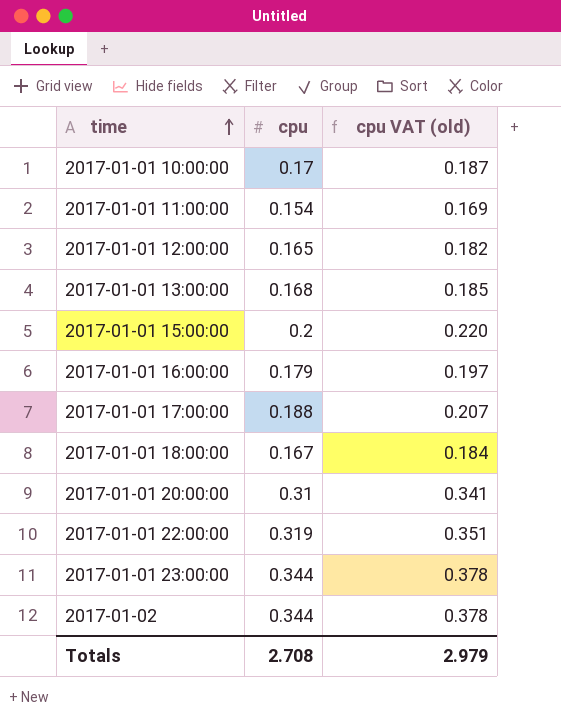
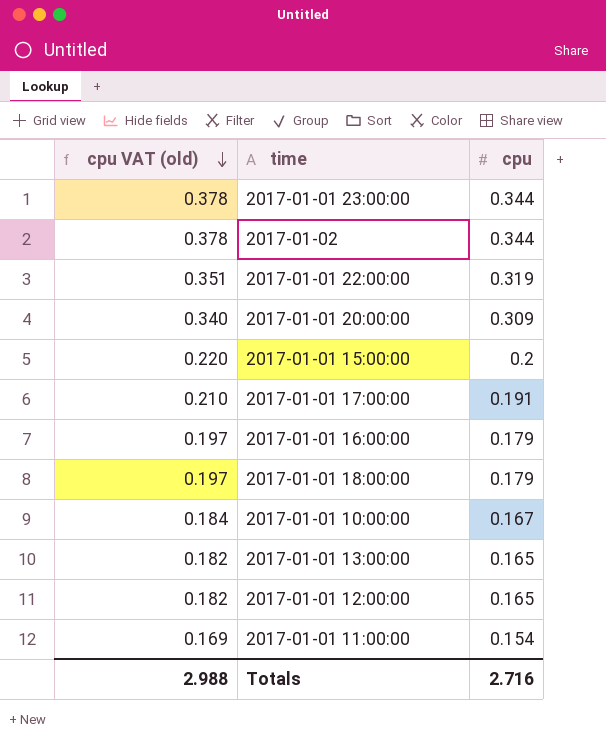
row order: time ascending -> cpu VAT (old) descending
column cpu VAT (old) | position: 3 -> 1
2017-01-01 20:00:00 | cpu VAT (old): 0.341 -> 0.340
2017-01-01 20:00:00 | cpu: 0.31 -> 0.309
2017-01-01 17:00:00 | cpu VAT (old): 0.207 -> 0.210
2017-01-01 17:00:00 | cpu: 0.188 -> 0.191
2017-01-01 18:00:00 | cpu VAT (old): 0.184 -> 0.197
2017-01-01 18:00:00 | cpu: 0.167 -> 0.179
2017-01-01 10:00:00 | cpu VAT (old): 0.187 -> 0.184
2017-01-01 10:00:00 | cpu: 0.17 -> 0.167
2017-01-01 13:00:00 | cpu VAT (old): 0.185 -> 0.182
2017-01-01 13:00:00 | cpu: 0.168 -> 0.165
Totals | cpu VAT (old): 2.979 -> 2.988
Totals | cpu: 2.708 -> 2.716

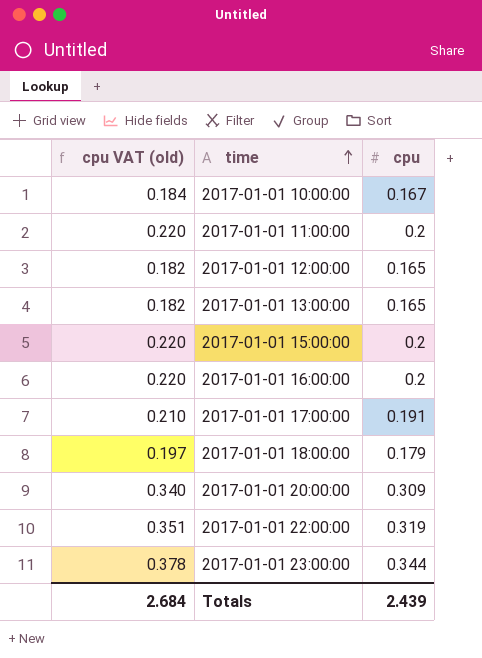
row order: cpu VAT (old) descending -> time ascending
row 2017-01-02: 0.378 | 0.344 -> none
2017-01-01 11:00:00 | cpu VAT (old): 0.169 -> 0.220
2017-01-01 11:00:00 | cpu: 0.154 -> 0.2
2017-01-01 16:00:00 | cpu VAT (old): 0.197 -> 0.220
2017-01-01 16:00:00 | cpu: 0.179 -> 0.2
Totals | cpu VAT (old): 2.988 -> 2.684
Totals | cpu: 2.716 -> 2.439

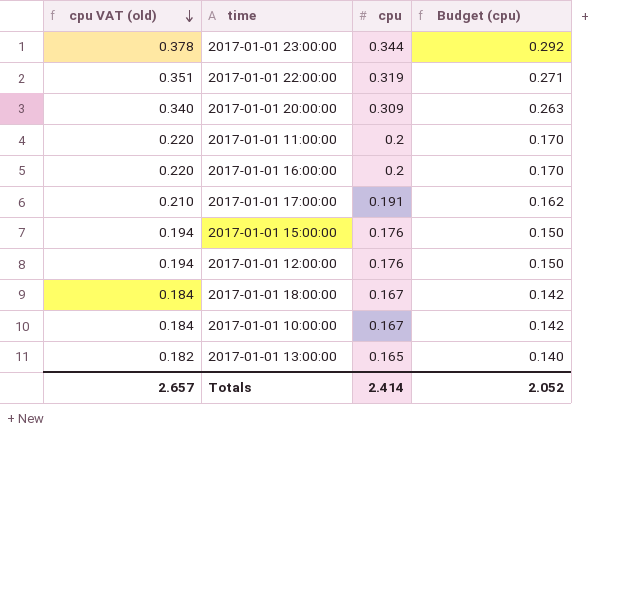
row order: time ascending -> cpu VAT (old) descending
column Budget (cpu) | formula: none -> [cpu] * 0.85
2017-01-01 15:00:00 | cpu VAT (old): 0.220 -> 0.194
2017-01-01 15:00:00 | cpu: 0.2 -> 0.176
2017-01-01 12:00:00 | cpu VAT (old): 0.182 -> 0.194
2017-01-01 12:00:00 | cpu: 0.165 -> 0.176
2017-01-01 18:00:00 | cpu VAT (old): 0.197 -> 0.184
2017-01-01 18:00:00 | cpu: 0.179 -> 0.167
Totals | cpu VAT (old): 2.684 -> 2.657
Totals | cpu: 2.439 -> 2.414

